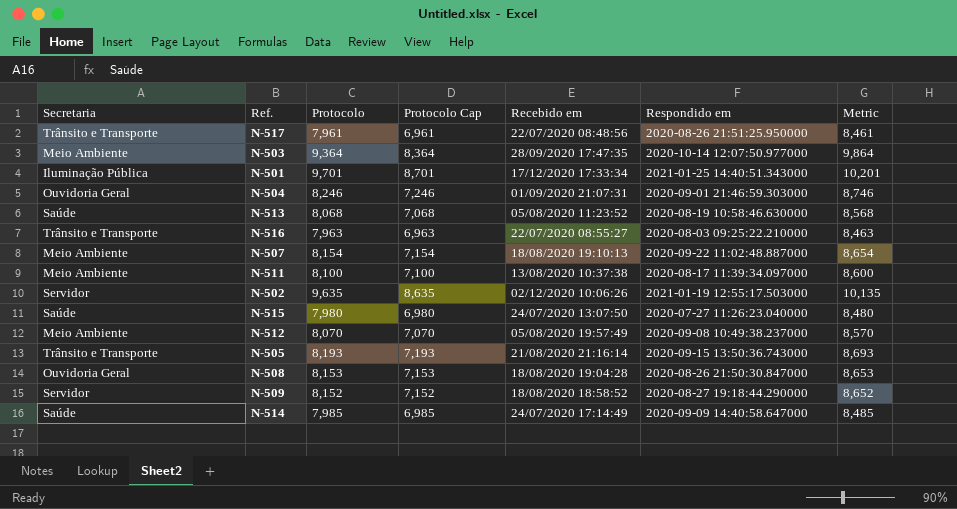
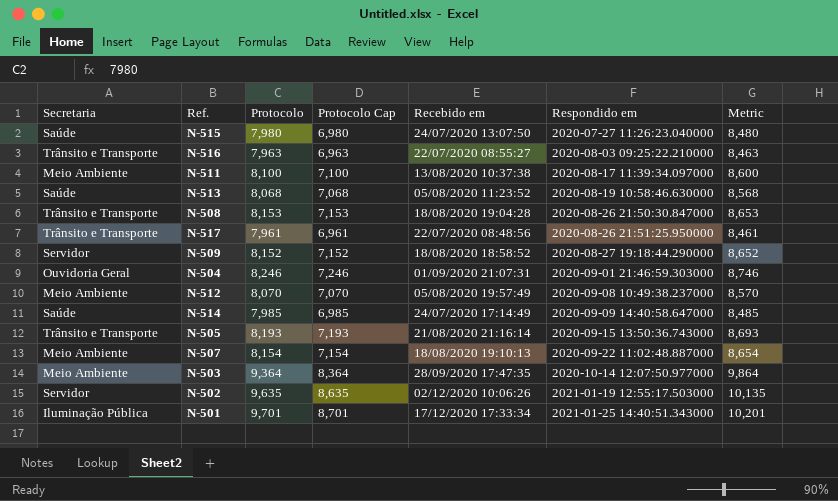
row order: none -> Respondido em ascending
N-508 | Secretaria: Ouvidoria Geral -> Trânsito e Transporte

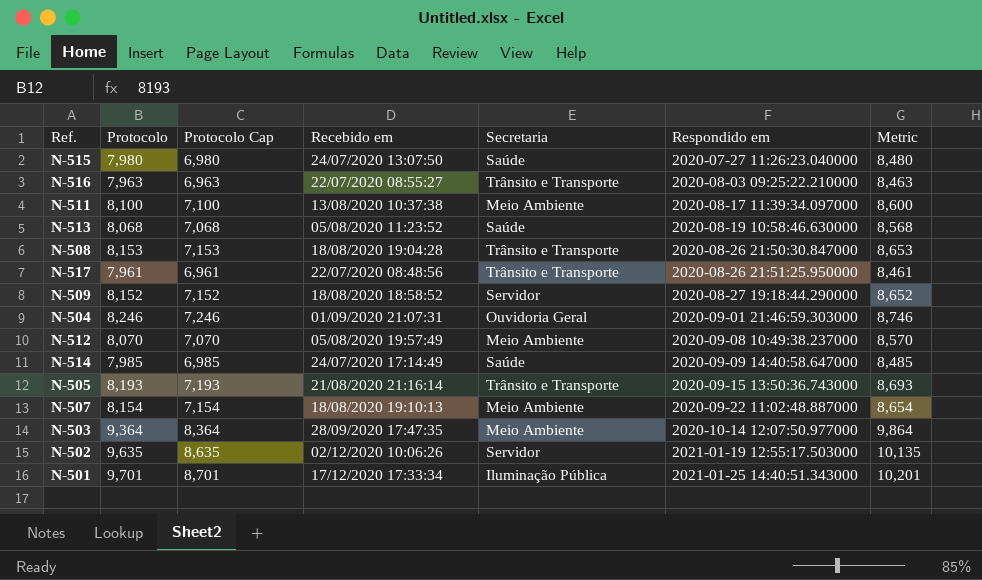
column Secretaria | position: 1 -> 5

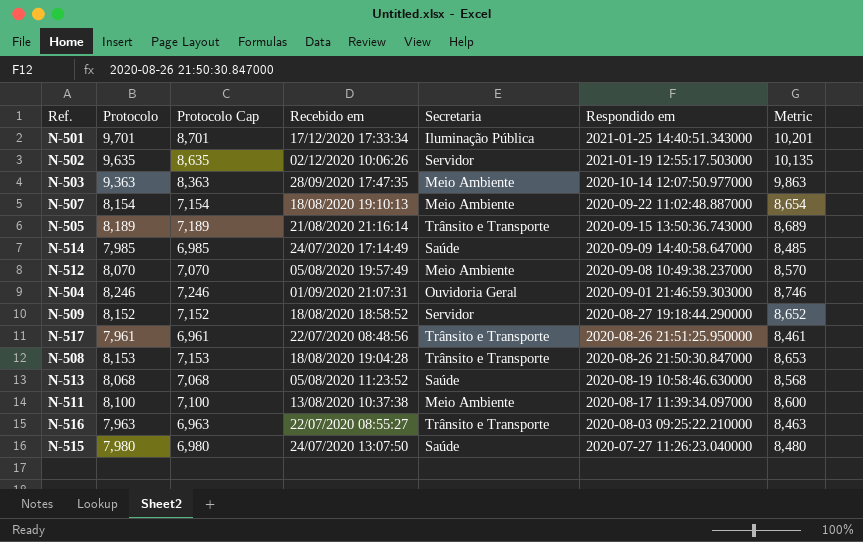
row order: Respondido em ascending -> Respondido em descending
N-503 | Protocolo: 9,364 -> 9,363
N-503 | Protocolo Cap: 8,364 -> 8,363
N-503 | Metric: 9,864 -> 9,863
N-505 | Protocolo: 8,193 -> 8,189
N-505 | Protocolo Cap: 7,193 -> 7,189
N-505 | Metric: 8,693 -> 8,689

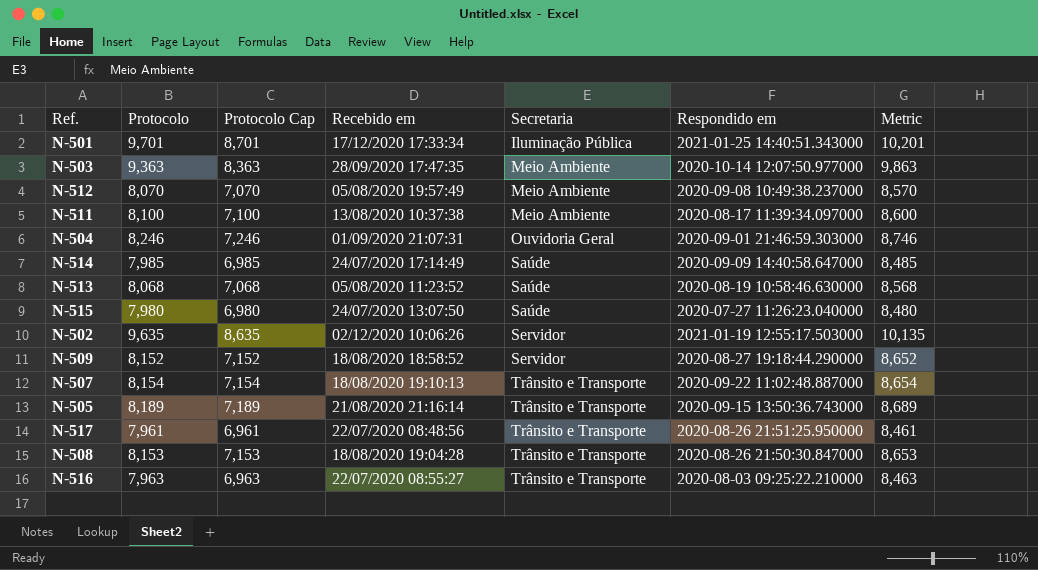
row order: Respondido em descending -> Secretaria ascending
N-507 | Secretaria: Meio Ambiente -> Trânsito e Transporte

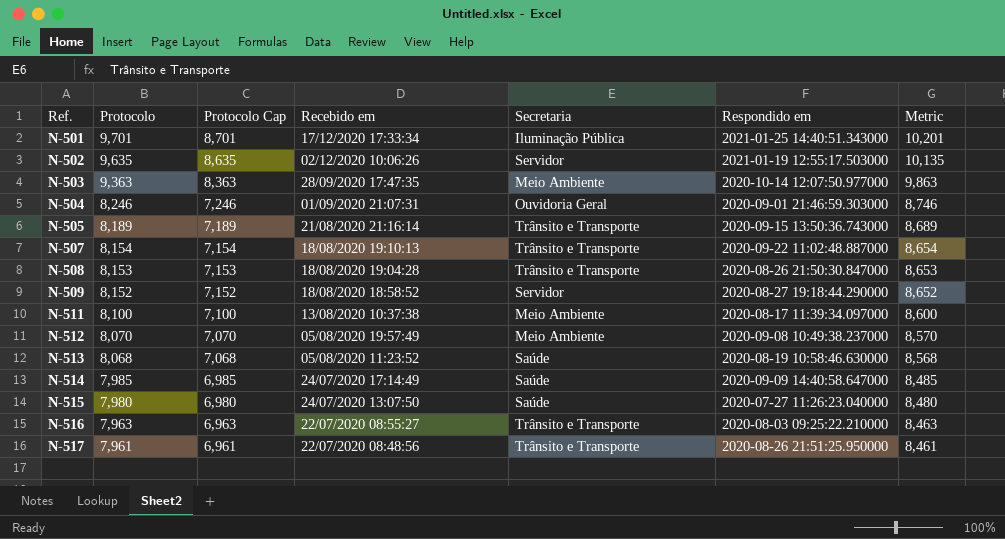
row order: Secretaria ascending -> Ref. ascending

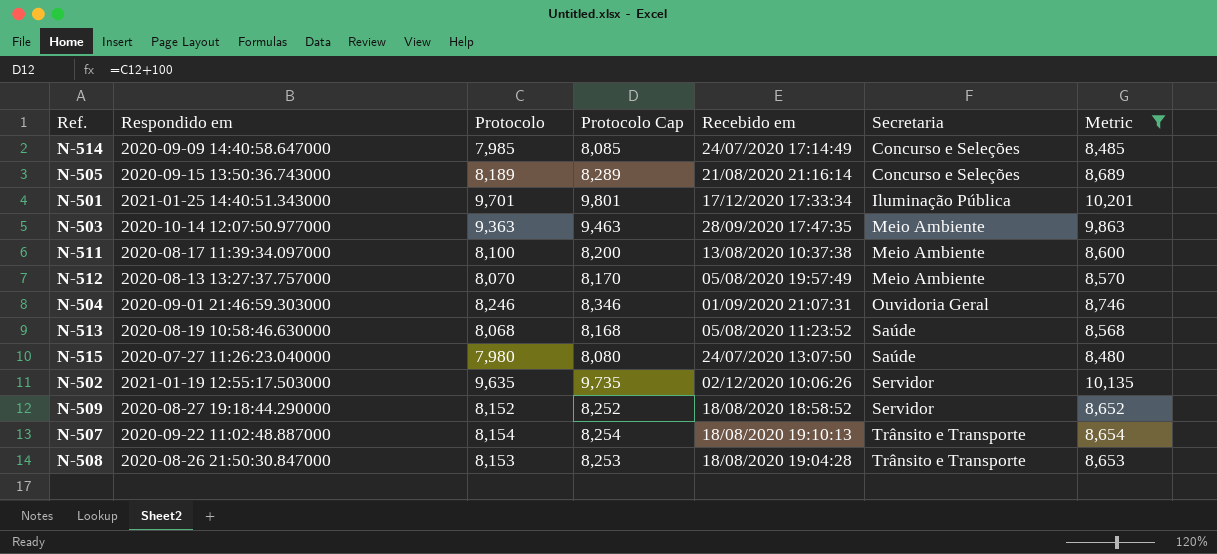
filter: none -> Metric >= 8,480
row order: Ref. ascending -> Secretaria ascending
column Respondido em | position: 6 -> 2
column Protocolo Cap | formula: [Protocolo] - 1000 -> [Protocolo] + 100
N-514 | Secretaria: Saúde -> Concurso e Seleções
N-505 | Secretaria: Trânsito e Transporte -> Concurso e Seleções
N-512 | Respondido em: 2020-09-08 10:49:38.237000 -> 2020-08-13 13:27:37.757000

